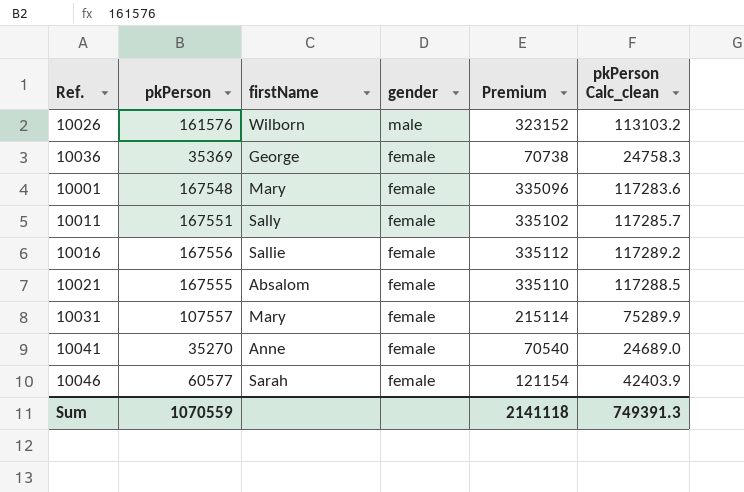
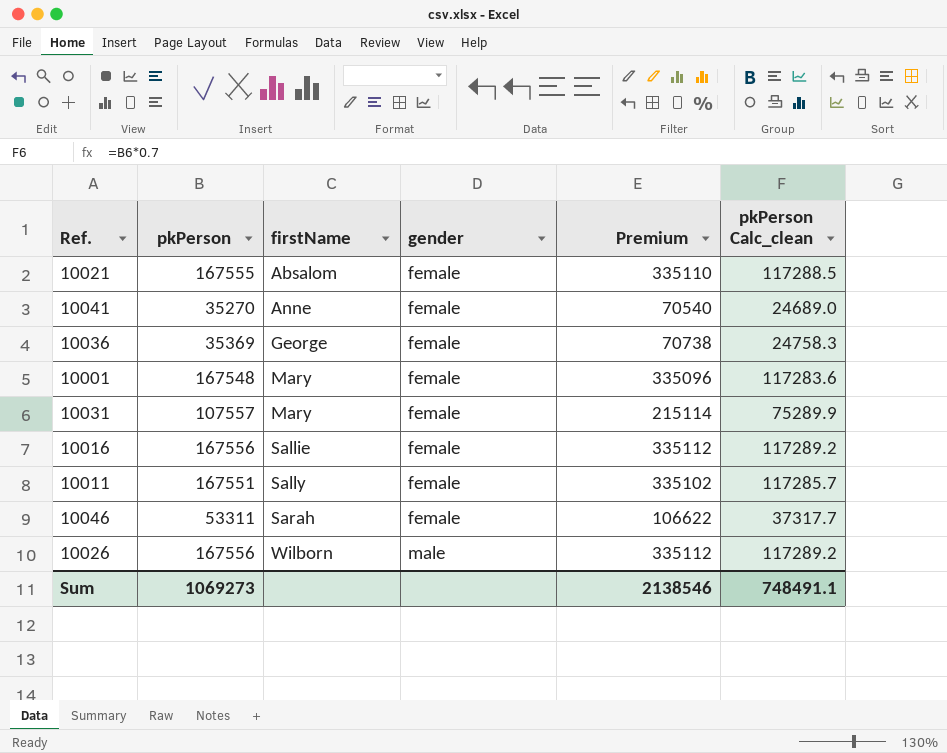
row order: gender descending -> firstName ascending
10046 | pkPerson: 60577 -> 53311
10046 | Premium: 121154 -> 106622
10046 | pkPerson Calc_clean: 42403.9 -> 37317.7
10026 | pkPerson: 161576 -> 167556
10026 | Premium: 323152 -> 335112
10026 | pkPerson Calc_clean: 113103.2 -> 117289.2
Sum | pkPerson: 1070559 -> 1069273
Sum | Premium: 2141118 -> 2138546
Sum | pkPerson Calc_clean: 749391.3 -> 748491.1

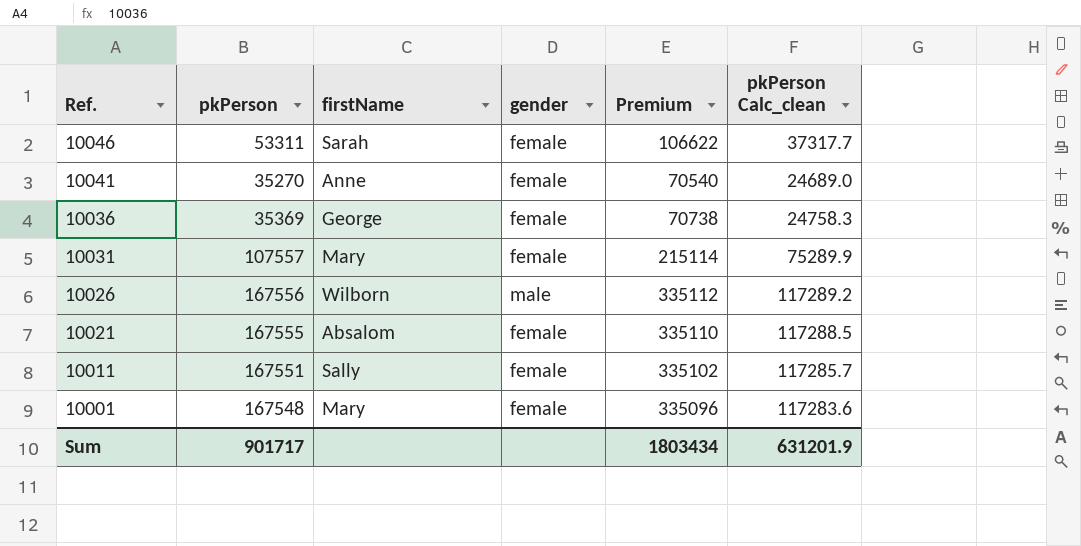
row order: firstName ascending -> Ref. descending
row 10016: 167556 | Sallie | female | 335112 | 117289.2 -> none
Sum | pkPerson: 1069273 -> 901717
Sum | Premium: 2138546 -> 1803434
Sum | pkPerson Calc_clean: 748491.1 -> 631201.9

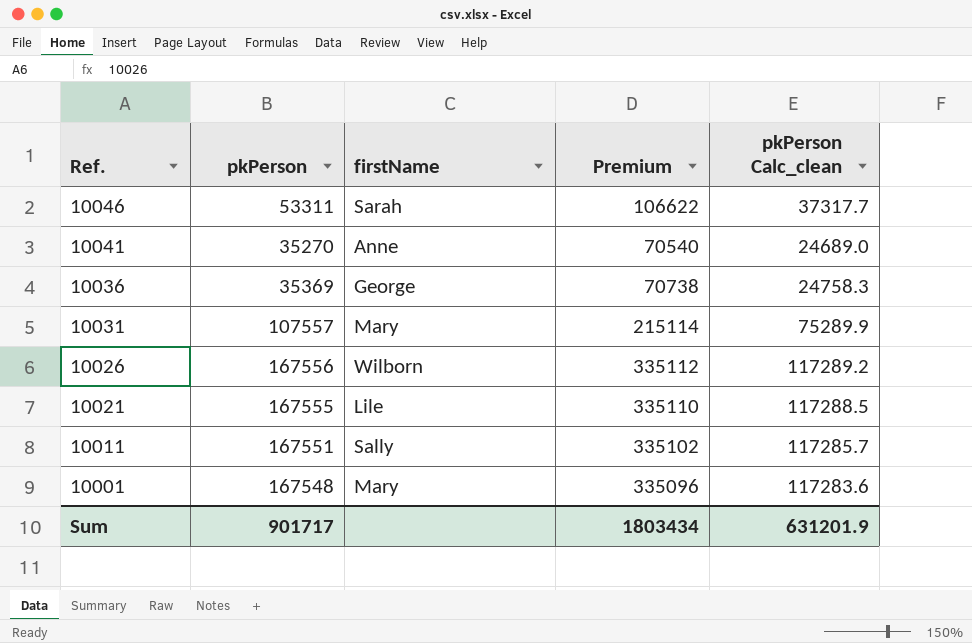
column gender | position: 4 -> none
10021 | firstName: Absalom -> Lile

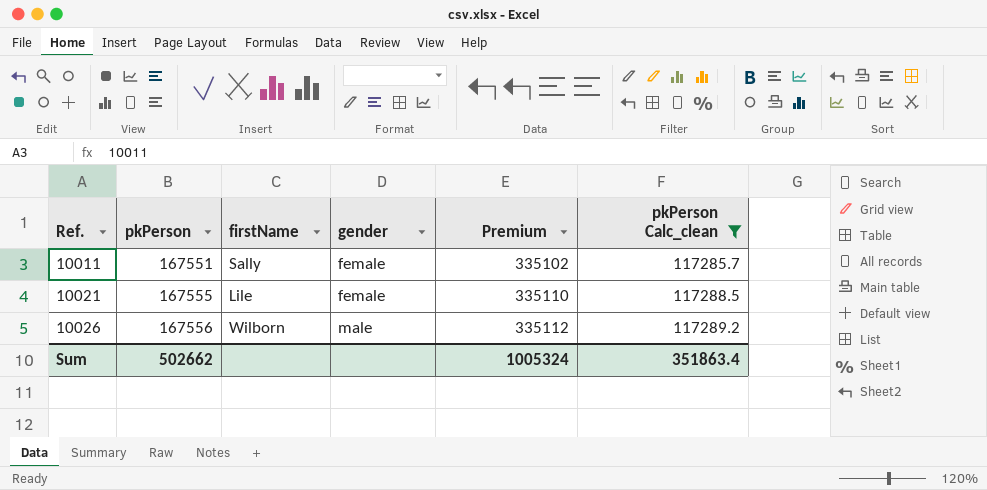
filter: none -> pkPerson Calc_clean >= 117285.7
row order: Ref. descending -> Ref. ascending
column gender | position: none -> 4
Sum | pkPerson: 901717 -> 502662
Sum | Premium: 1803434 -> 1005324
Sum | pkPerson Calc_clean: 631201.9 -> 351863.4

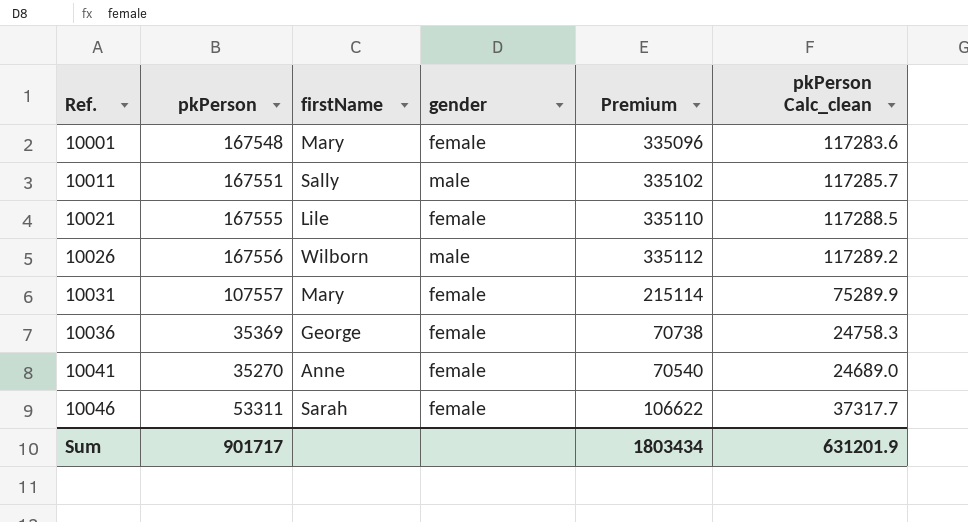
filter: pkPerson Calc_clean >= 117285.7 -> none
10011 | gender: female -> male
Sum | pkPerson: 502662 -> 901717
Sum | Premium: 1005324 -> 1803434
Sum | pkPerson Calc_clean: 351863.4 -> 631201.9

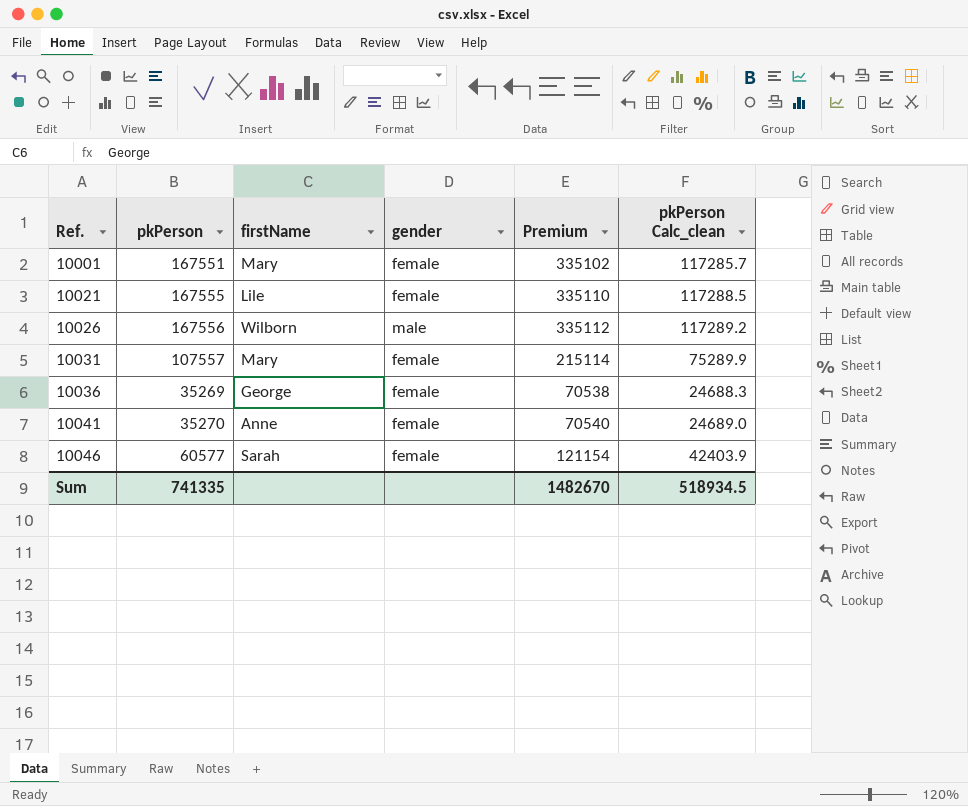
row 10011: 167551 | Sally | male | 335102 | 117285.7 -> none
10001 | pkPerson: 167548 -> 167551
10001 | Premium: 335096 -> 335102
10001 | pkPerson Calc_clean: 117283.6 -> 117285.7
10036 | pkPerson: 35369 -> 35269
10036 | Premium: 70738 -> 70538
10036 | pkPerson Calc_clean: 24758.3 -> 24688.3
10046 | pkPerson: 53311 -> 60577
10046 | Premium: 106622 -> 121154
10046 | pkPerson Calc_clean: 37317.7 -> 42403.9
Sum | pkPerson: 901717 -> 741335
Sum | Premium: 1803434 -> 1482670
Sum | pkPerson Calc_clean: 631201.9 -> 518934.5

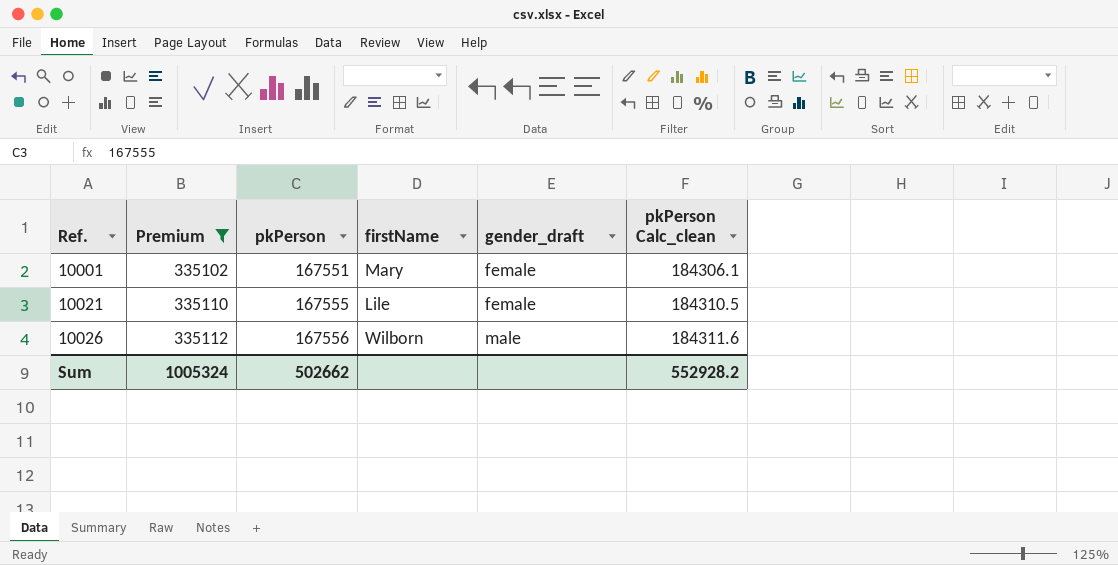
filter: none -> Premium >= 335102
column Premium | position: 5 -> 2
column name: gender -> gender_draft
column pkPerson Calc_clean | formula: [pkPerson] * 0.7 -> [pkPerson] * 1.1
Sum | Premium: 1482670 -> 1005324
Sum | pkPerson: 741335 -> 502662
Sum | pkPerson Calc_clean: 518934.5 -> 552928.2

